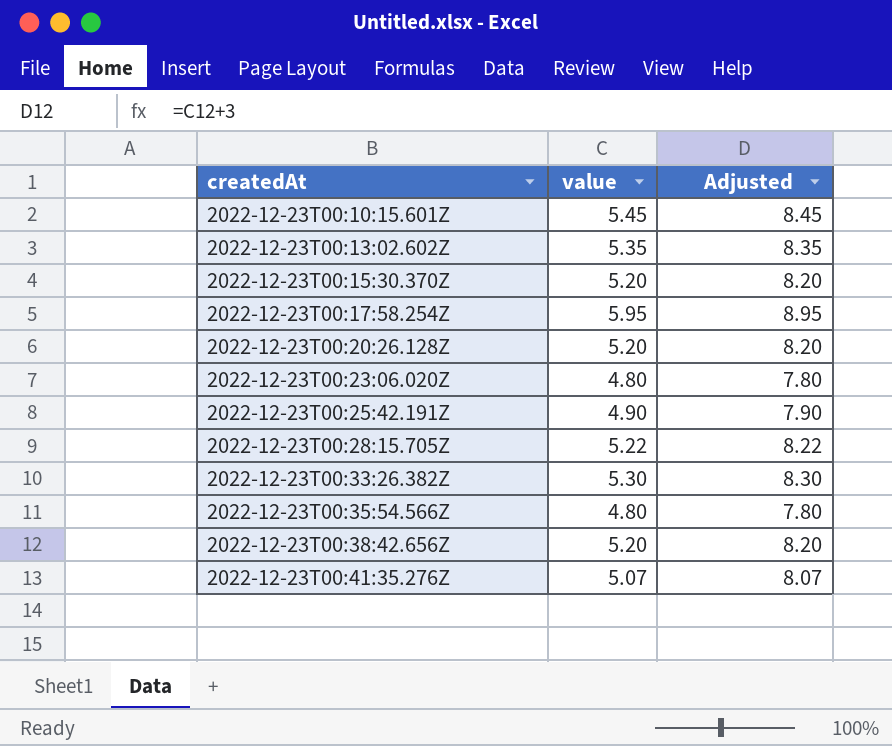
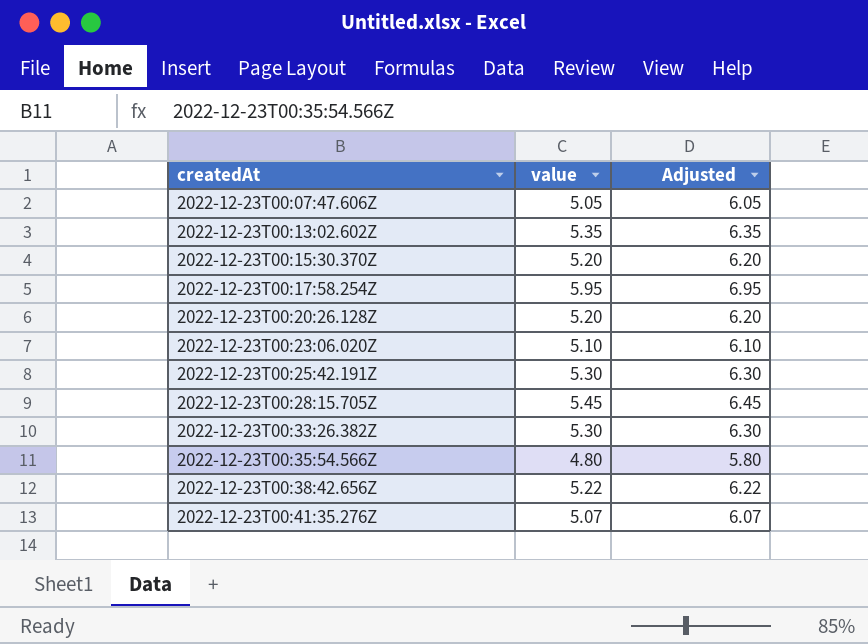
column Adjusted | formula: [value] + 3 -> [value] + 1
row 2022-12-23T00:10:15.601Z: 5.45 | 8.45 -> none
row 2022-12-23T00:07:47.606Z: none -> 5.05 | 6.05
2022-12-23T00:23:06.020Z | value: 4.80 -> 5.10
2022-12-23T00:25:42.191Z | value: 4.90 -> 5.30
2022-12-23T00:28:15.705Z | value: 5.22 -> 5.45
2022-12-23T00:38:42.656Z | value: 5.20 -> 5.22

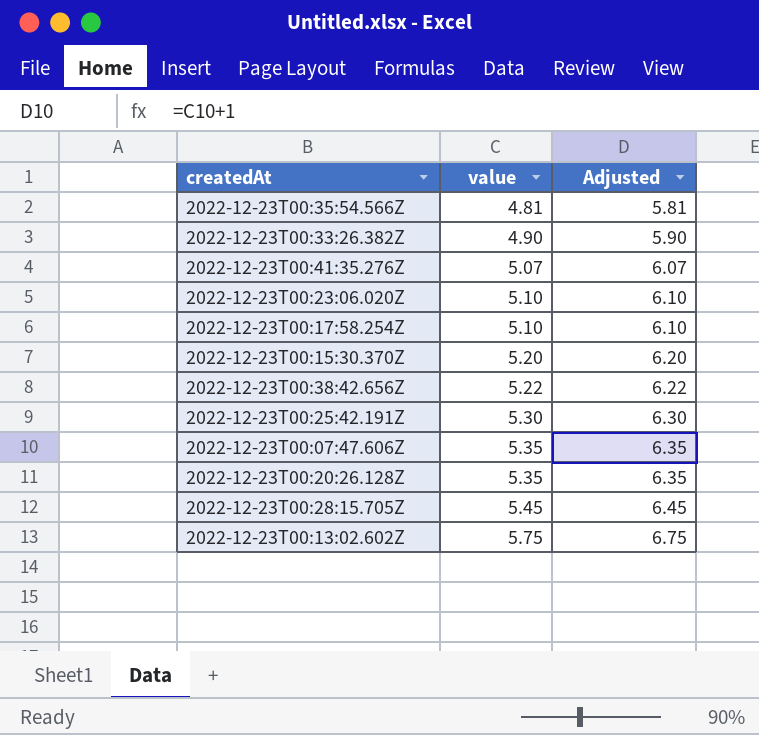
row order: createdAt ascending -> value ascending
2022-12-23T00:35:54.566Z | value: 4.80 -> 4.81
2022-12-23T00:35:54.566Z | Adjusted: 5.80 -> 5.81
2022-12-23T00:33:26.382Z | value: 5.30 -> 4.90
2022-12-23T00:33:26.382Z | Adjusted: 6.30 -> 5.90
2022-12-23T00:17:58.254Z | value: 5.95 -> 5.10
2022-12-23T00:17:58.254Z | Adjusted: 6.95 -> 6.10
2022-12-23T00:07:47.606Z | value: 5.05 -> 5.35
2022-12-23T00:07:47.606Z | Adjusted: 6.05 -> 6.35
2022-12-23T00:20:26.128Z | value: 5.20 -> 5.35
2022-12-23T00:20:26.128Z | Adjusted: 6.20 -> 6.35
2022-12-23T00:13:02.602Z | value: 5.35 -> 5.75
2022-12-23T00:13:02.602Z | Adjusted: 6.35 -> 6.75

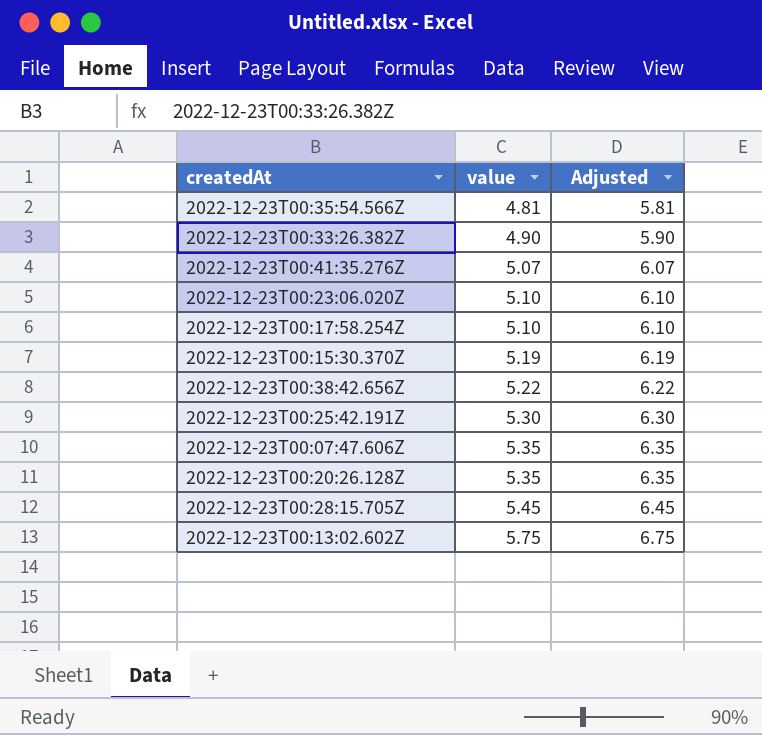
2022-12-23T00:15:30.370Z | value: 5.20 -> 5.19
2022-12-23T00:15:30.370Z | Adjusted: 6.20 -> 6.19

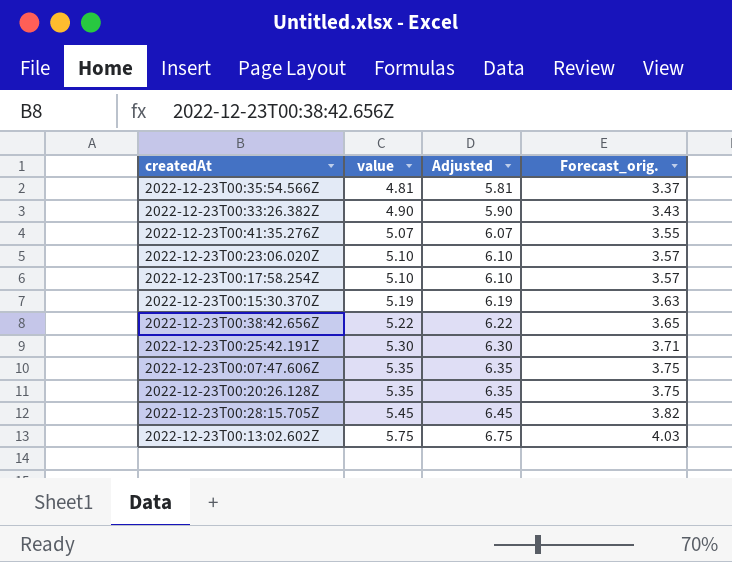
column Forecast_orig. | formula: none -> [value] * 0.7

